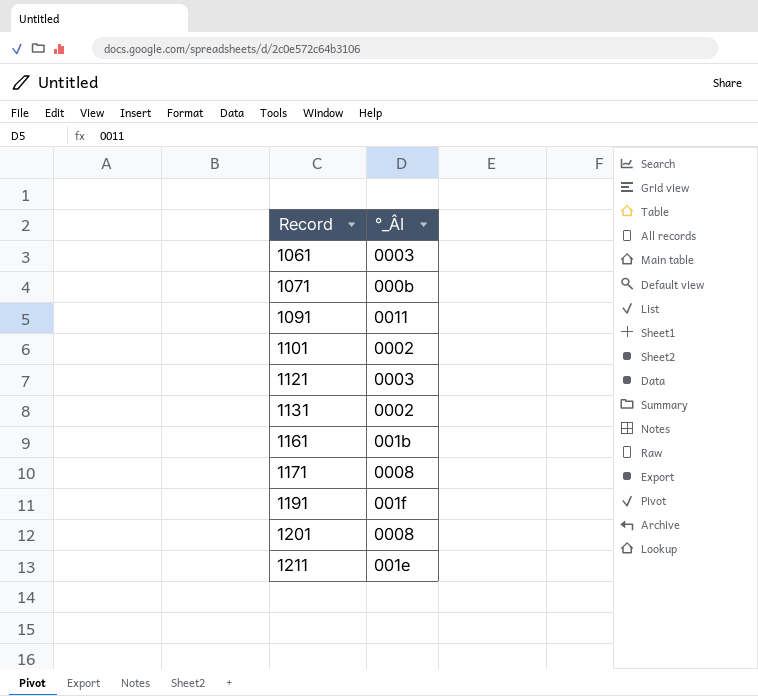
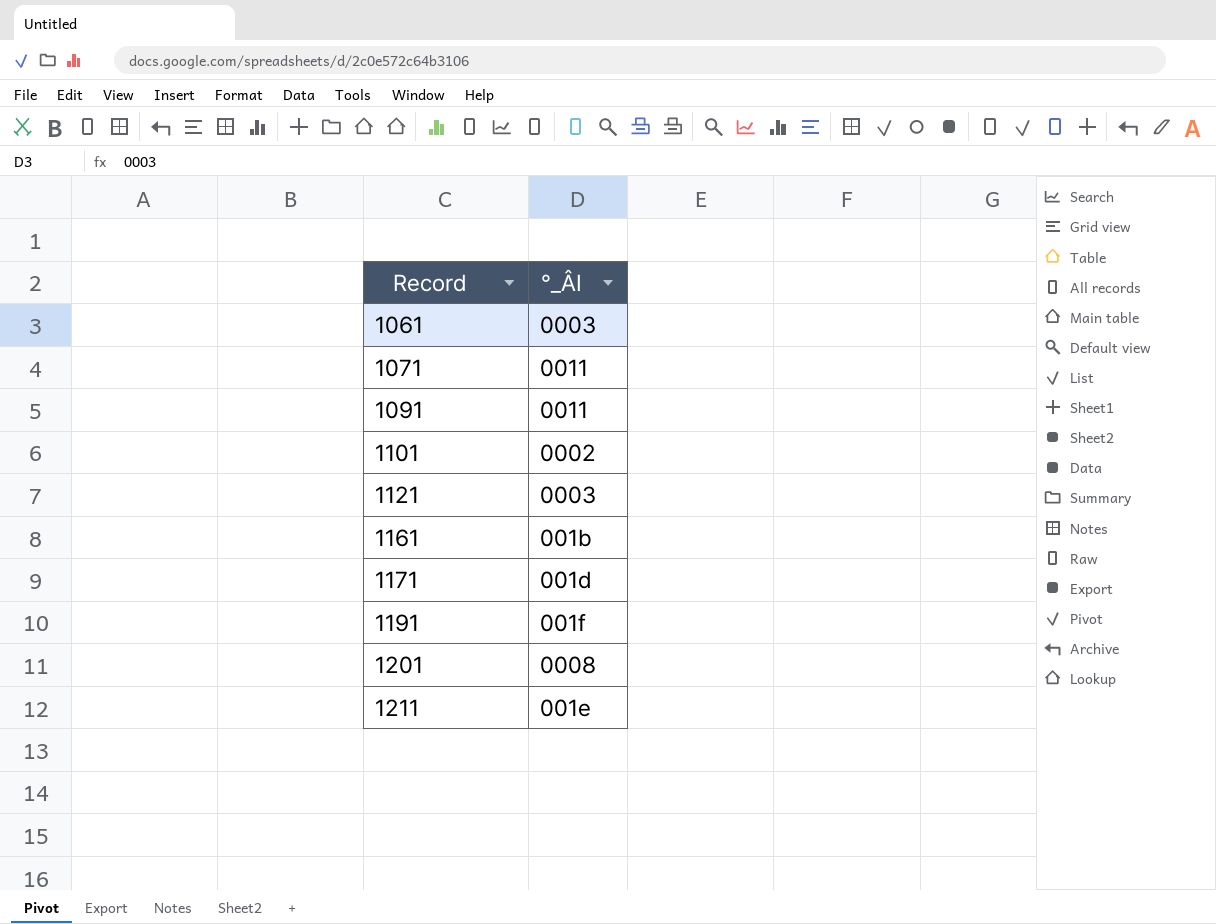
row 1131: 0002 -> none
1071 | °_ÂI: 000b -> 0011
1171 | °_ÂI: 0008 -> 001d

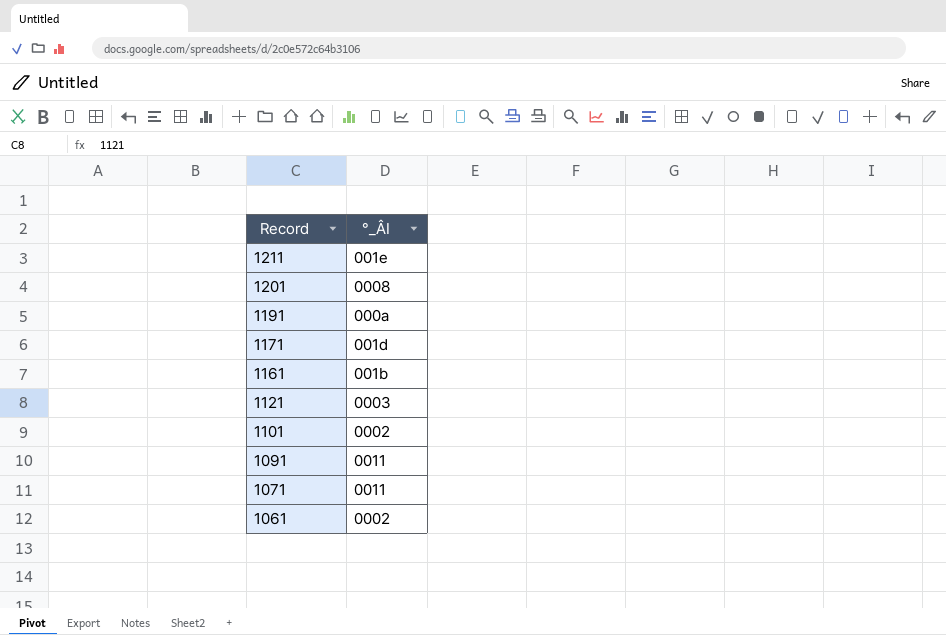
row order: Record ascending -> Record descending
1191 | °_ÂI: 001f -> 000a
1061 | °_ÂI: 0003 -> 0002

